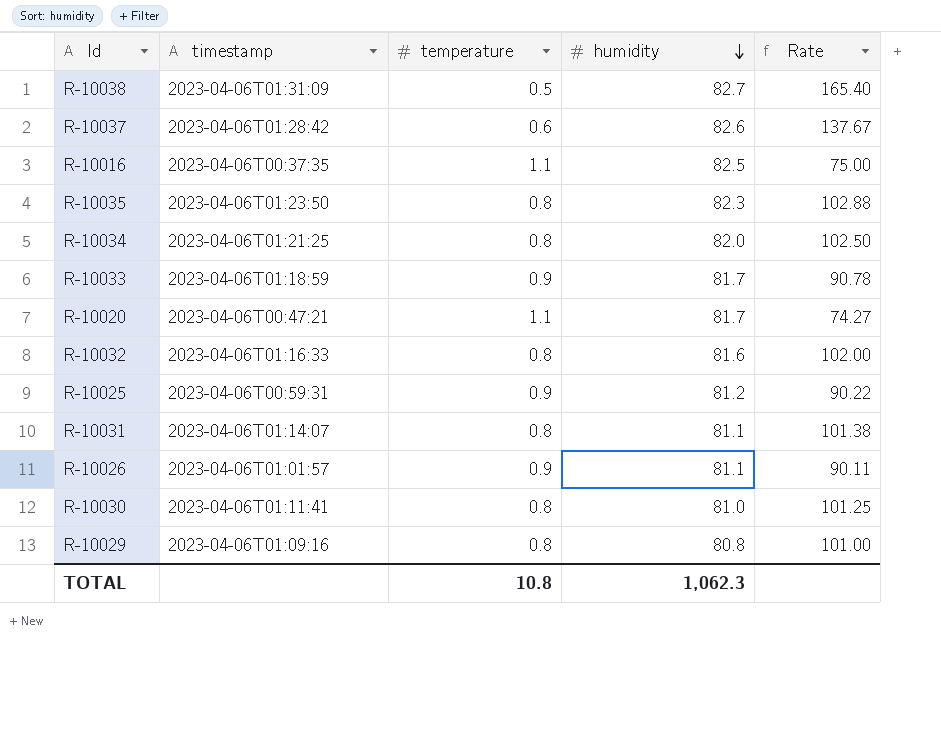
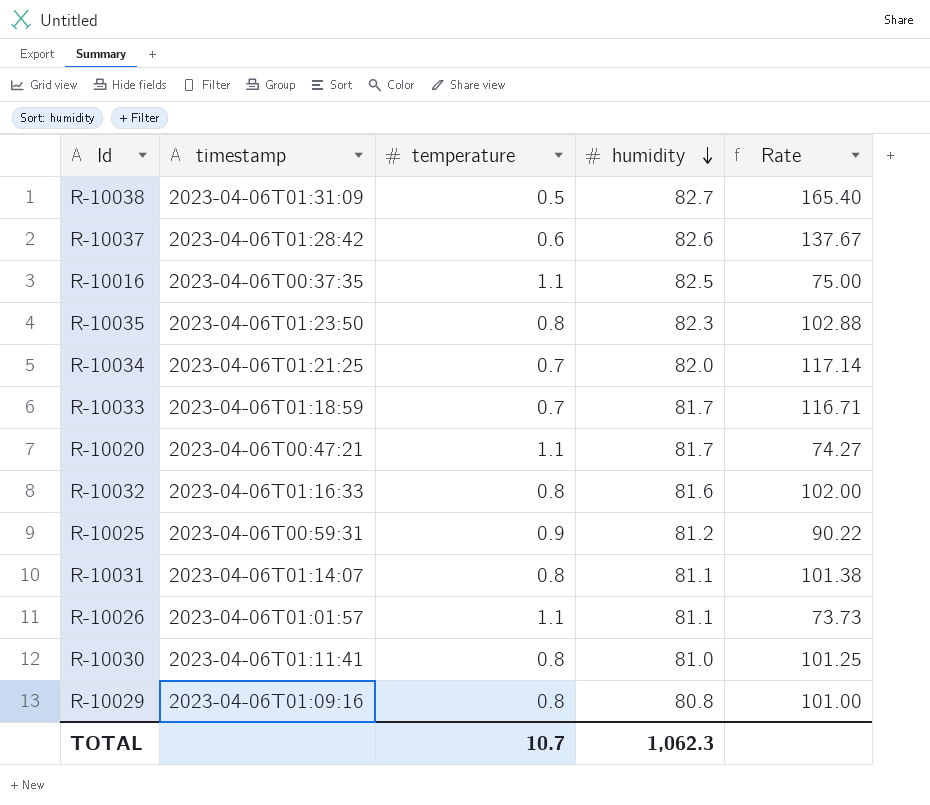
R-10034 | temperature: 0.8 -> 0.7
R-10034 | Rate: 102.50 -> 117.14
R-10033 | temperature: 0.9 -> 0.7
R-10033 | Rate: 90.78 -> 116.71
R-10026 | temperature: 0.9 -> 1.1
R-10026 | Rate: 90.11 -> 73.73
TOTAL | temperature: 10.8 -> 10.7

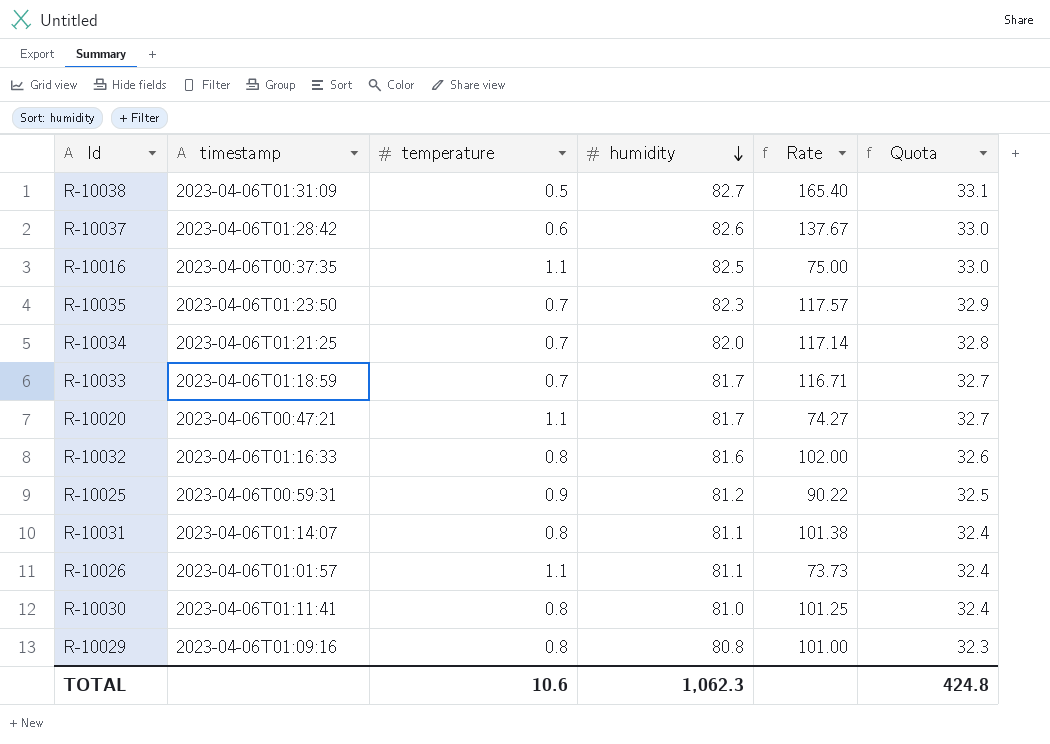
column Quota | formula: none -> [humidity] * 0.4
R-10035 | temperature: 0.8 -> 0.7
R-10035 | Rate: 102.88 -> 117.57
TOTAL | temperature: 10.7 -> 10.6

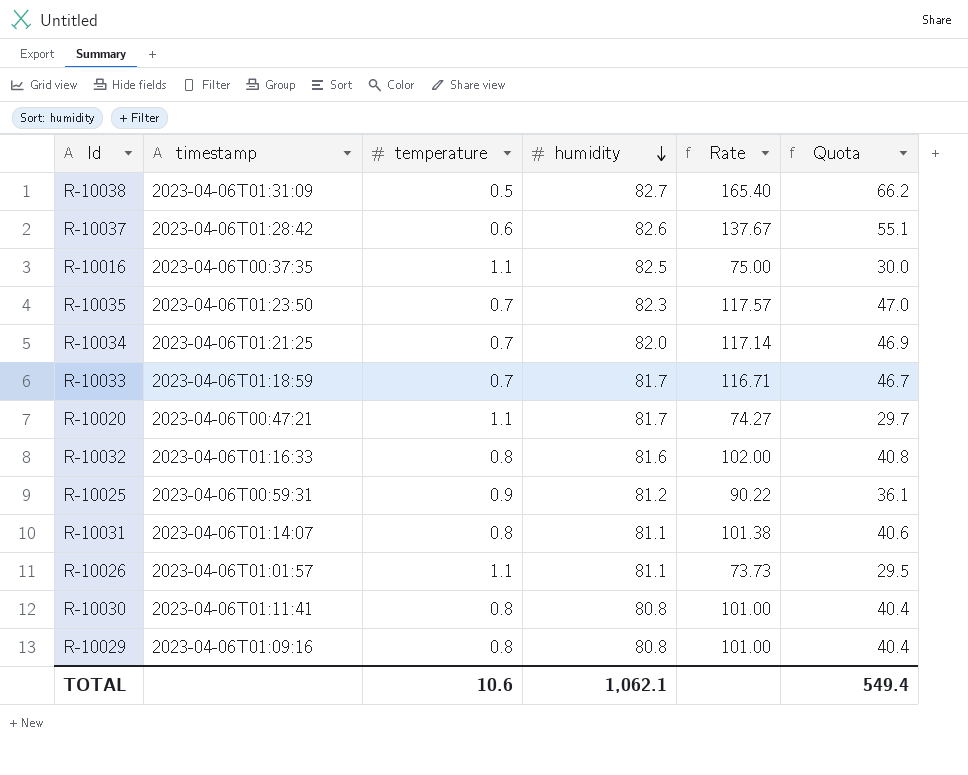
column Quota | formula: [humidity] * 0.4 -> [Rate] * 0.4
R-10030 | humidity: 81.0 -> 80.8
R-10030 | Rate: 101.25 -> 101.00
TOTAL | humidity: 1,062.3 -> 1,062.1
TOTAL | Quota: 424.8 -> 549.4

